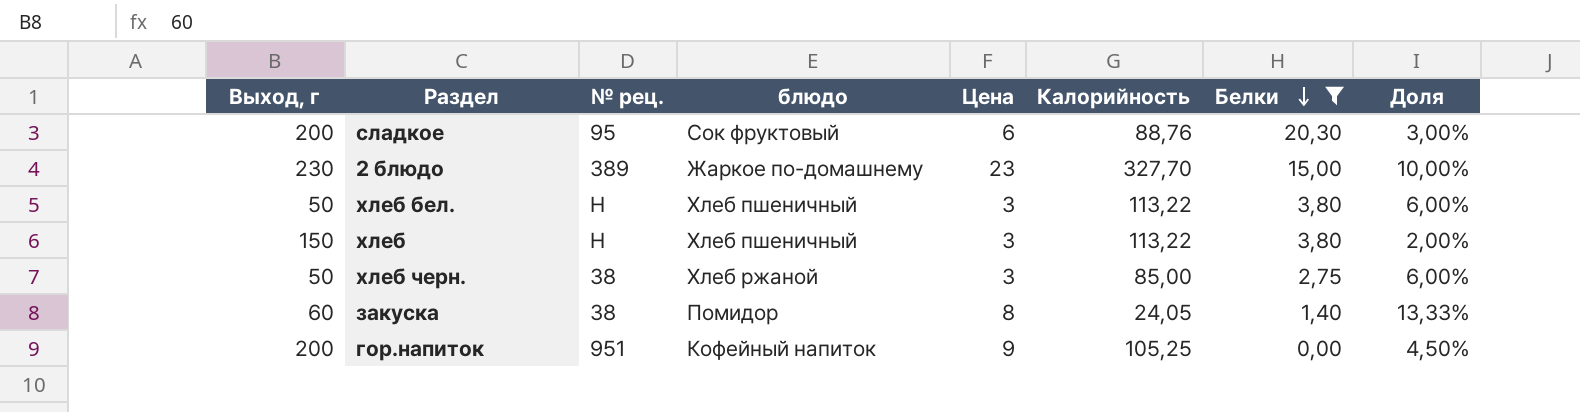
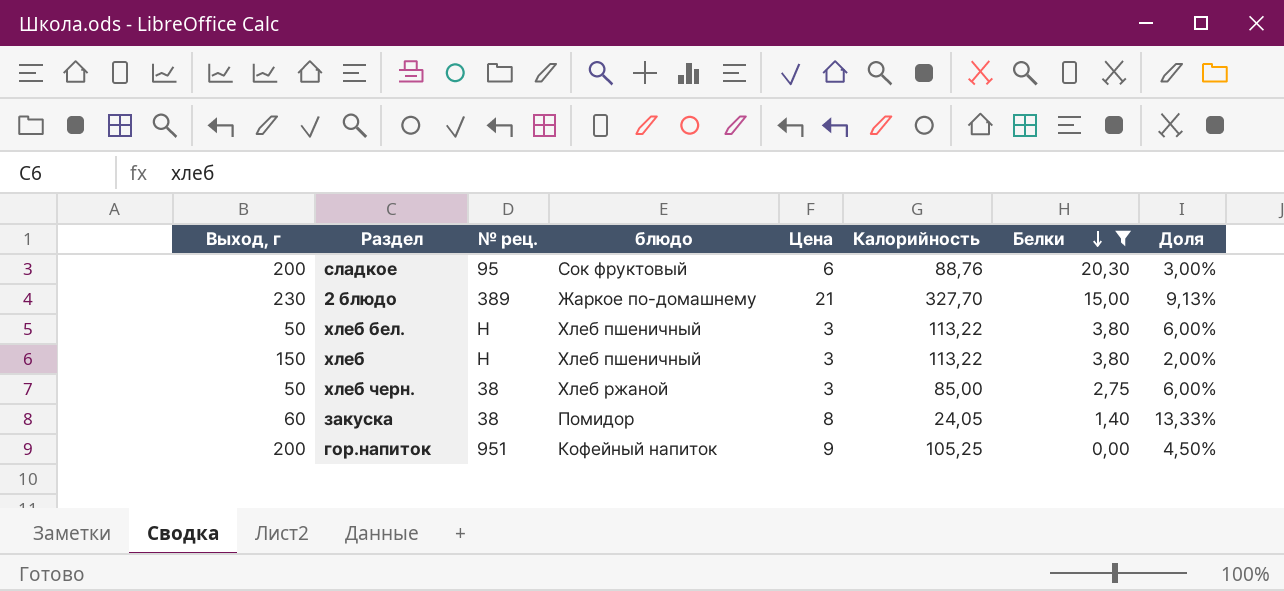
2 блюдо | Цена: 23 -> 21
2 блюдо | Доля: 10,00% -> 9,13%

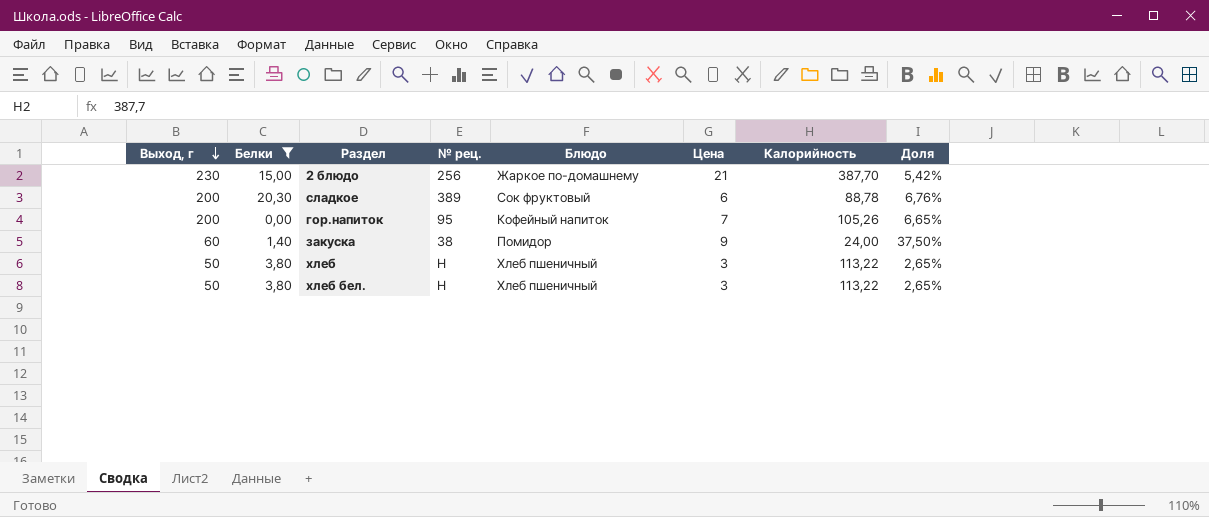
row order: Белки descending -> Выход, г descending
column Белки | position: 7 -> 2
column name: блюдо -> Блюдо
column Доля | formula: [Цена] / [Выход, г] -> [Цена] / [Калорийность]
row хлеб черн.: 50 | 38 | Хлеб ржаной | 3 | 85,00 | 2,75 | 6,00% -> none
2 блюдо | № рец.: 389 -> 256
2 блюдо | Калорийность: 327,70 -> 387,70
сладкое | № рец.: 95 -> 389
сладкое | Калорийность: 88,76 -> 88,78
гор.напиток | № рец.: 951 -> 95
гор.напиток | Цена: 9 -> 7
гор.напиток | Калорийность: 105,25 -> 105,26
закуска | Цена: 8 -> 9
закуска | Калорийность: 24,05 -> 24,00
хлеб | Выход, г: 150 -> 50

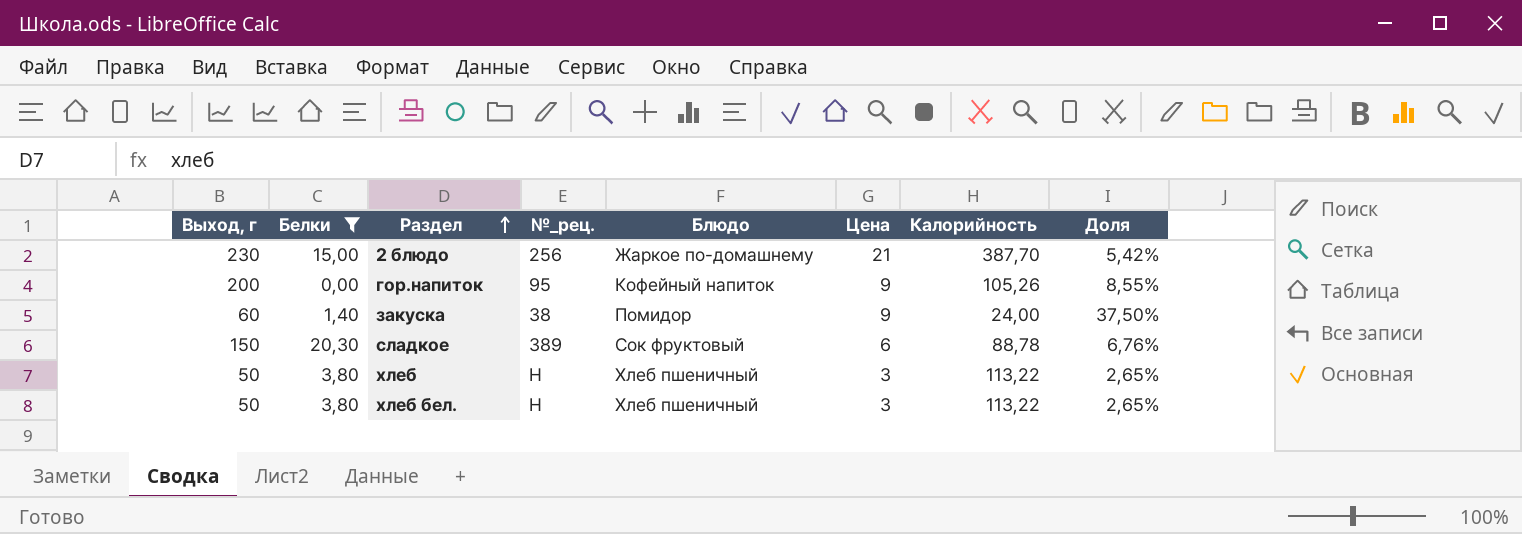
row order: Выход, г descending -> Раздел ascending
column name: № рец. -> №_рец.
гор.напиток | Цена: 7 -> 9
гор.напиток | Доля: 6,65% -> 8,55%
сладкое | Выход, г: 200 -> 150

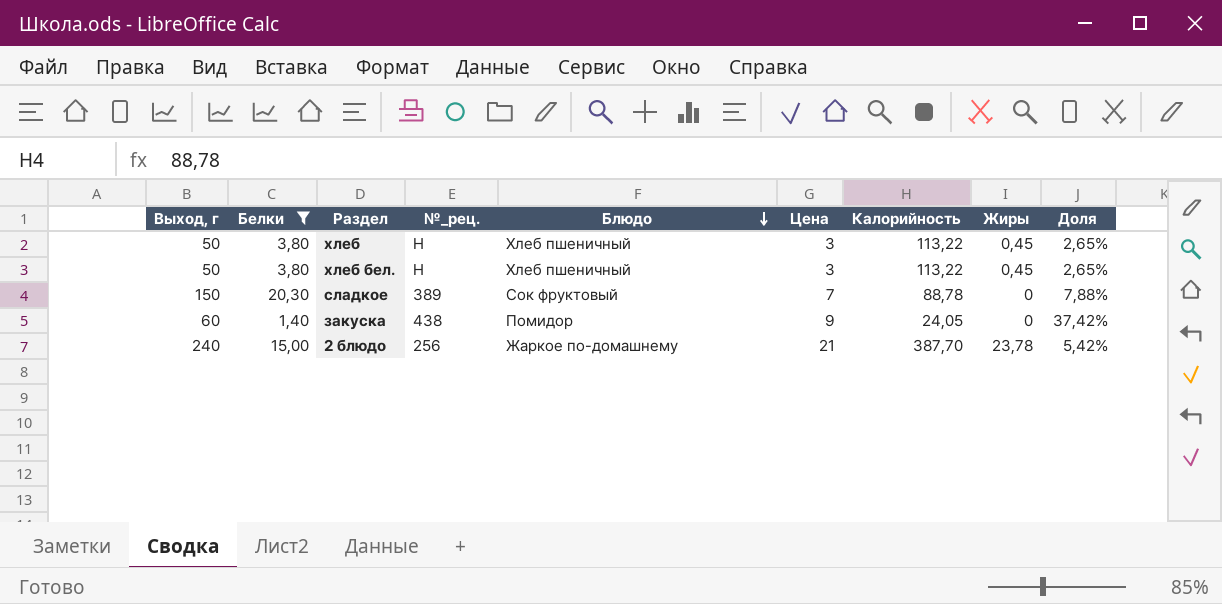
row order: Раздел ascending -> Блюдо descending
column Жиры | position: none -> 8
row гор.напиток: 200 | 0,00 | 95 | Кофейный напиток | 9 | 105,26 | 8,55% -> none
сладкое | Цена: 6 -> 7
сладкое | Доля: 6,76% -> 7,88%
закуска | №_рец.: 38 -> 438
закуска | Калорийность: 24,00 -> 24,05
закуска | Доля: 37,50% -> 37,42%
2 блюдо | Выход, г: 230 -> 240

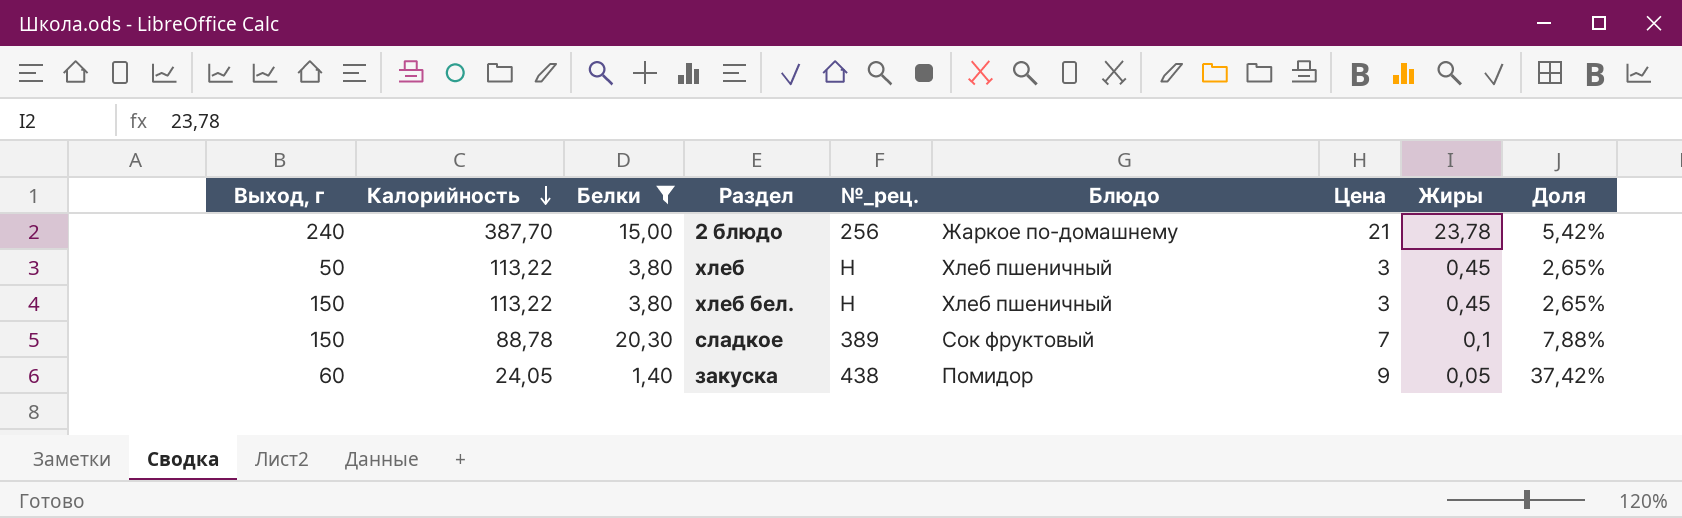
row order: Блюдо descending -> Калорийность descending
column Калорийность | position: 7 -> 2
хлеб бел. | Выход, г: 50 -> 150
сладкое | Жиры: 0 -> 0,1
закуска | Жиры: 0 -> 0,05

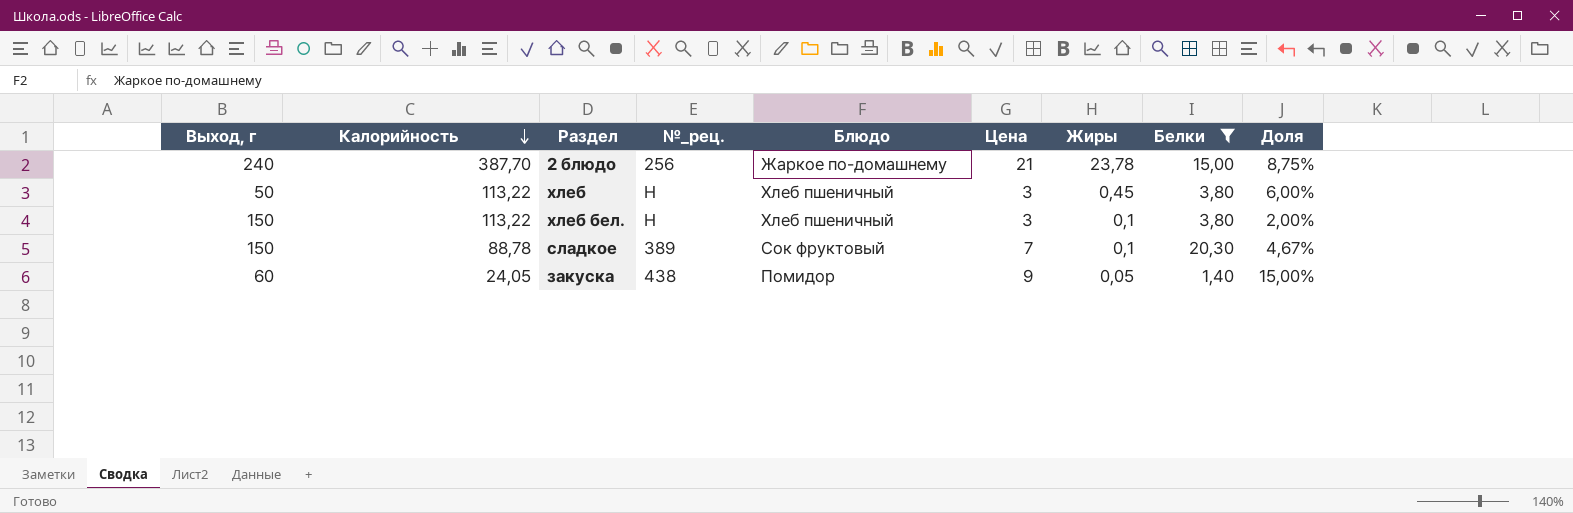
column Белки | position: 3 -> 8
column Доля | formula: [Цена] / [Калорийность] -> [Цена] / [Выход, г]
хлеб бел. | Жиры: 0,45 -> 0,1

